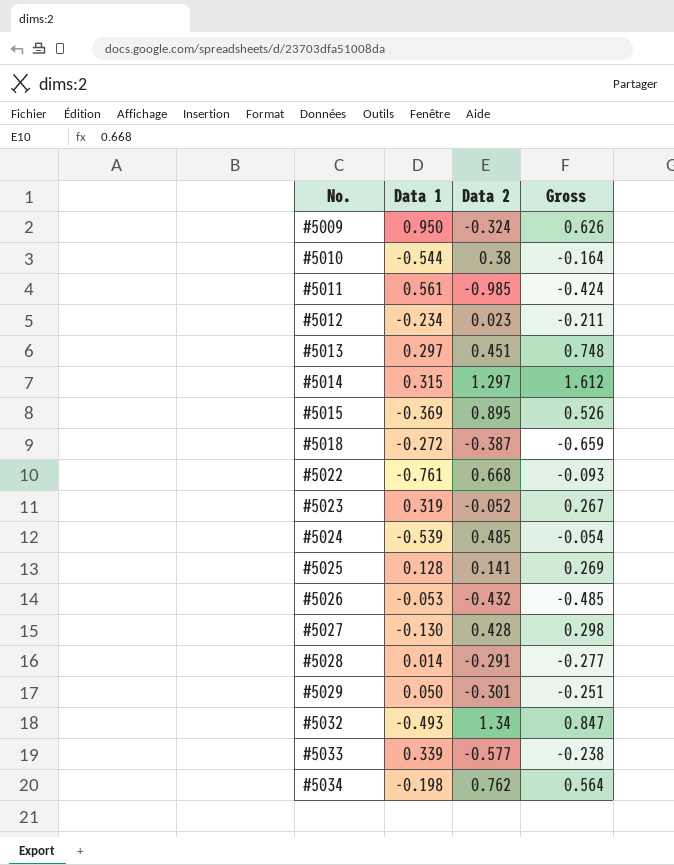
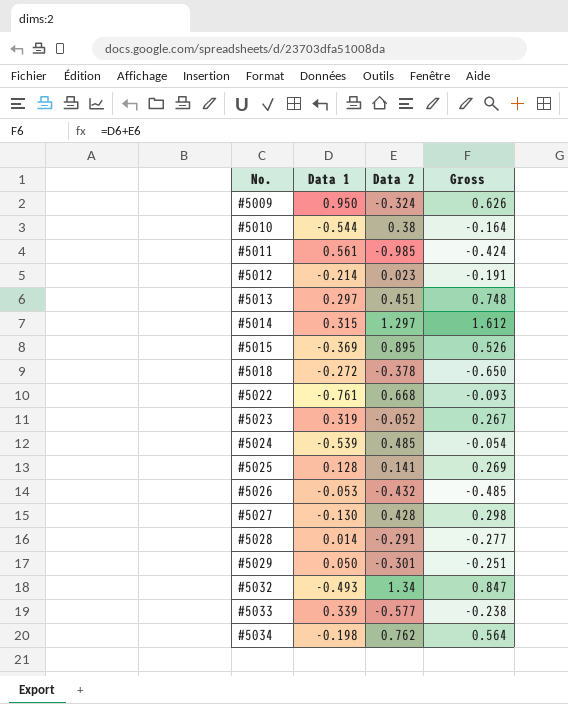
#5012 | Data 1: -0.234 -> -0.214
#5012 | Gross: -0.211 -> -0.191
#5018 | Data 2: -0.387 -> -0.378
#5018 | Gross: -0.659 -> -0.650

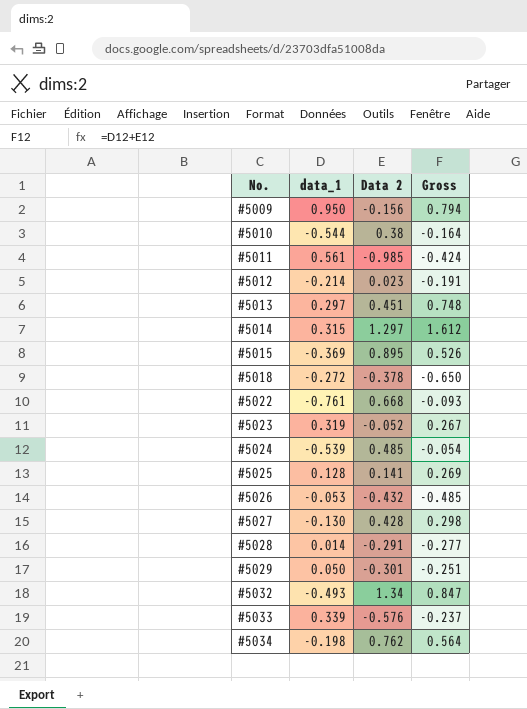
column name: Data 1 -> data_1
#5009 | Data 2: -0.324 -> -0.156
#5009 | Gross: 0.626 -> 0.794
#5033 | Data 2: -0.577 -> -0.576
#5033 | Gross: -0.238 -> -0.237

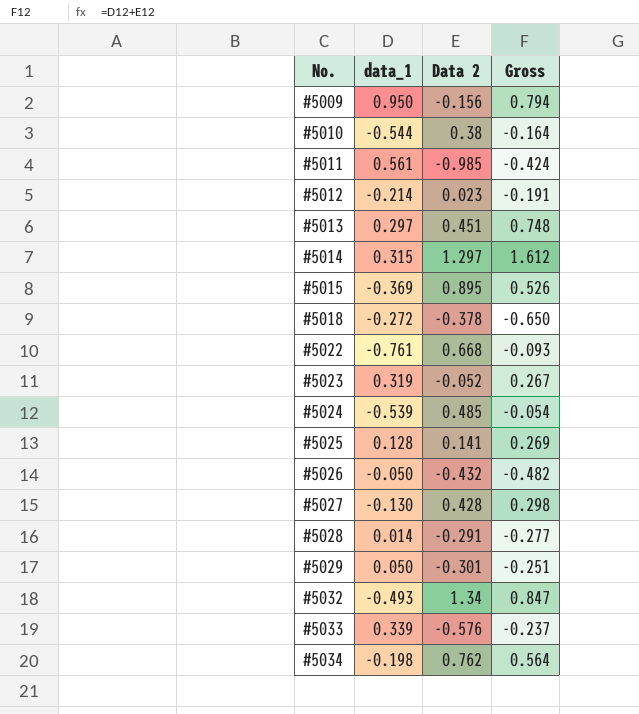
#5026 | data_1: -0.053 -> -0.050
#5026 | Gross: -0.485 -> -0.482

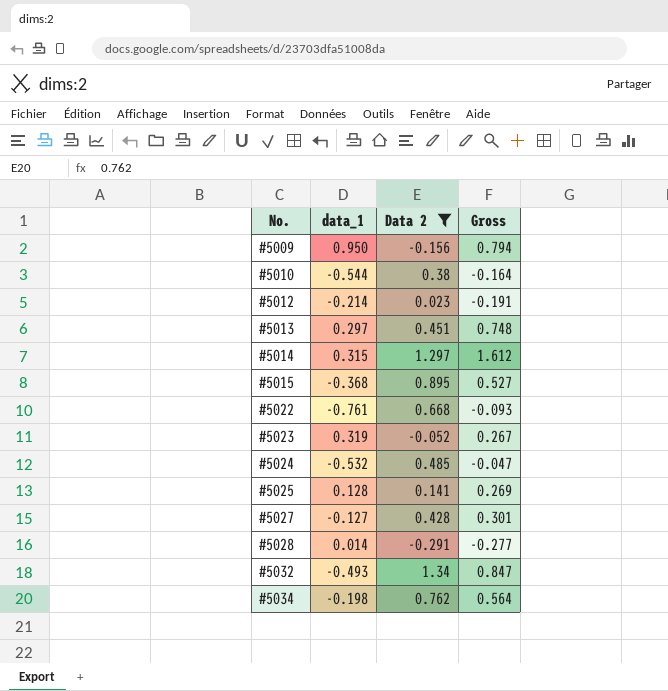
filter: none -> Data 2 >= -0.291
#5015 | data_1: -0.369 -> -0.368
#5015 | Gross: 0.526 -> 0.527
#5024 | data_1: -0.539 -> -0.532
#5024 | Gross: -0.054 -> -0.047
#5027 | data_1: -0.130 -> -0.127
#5027 | Gross: 0.298 -> 0.301

